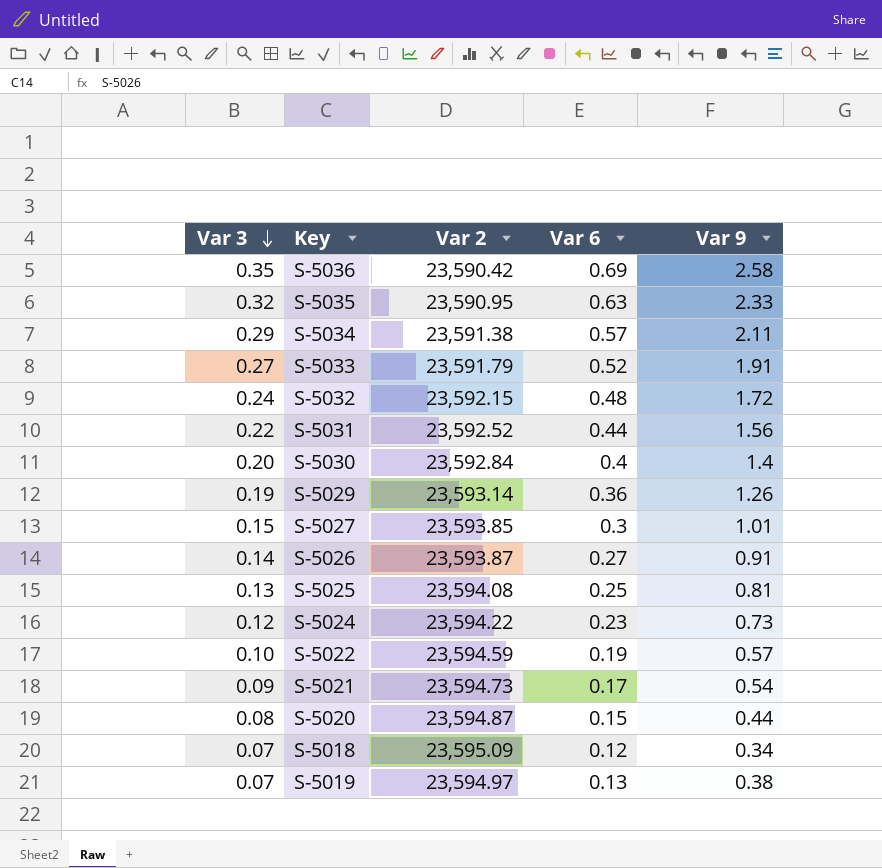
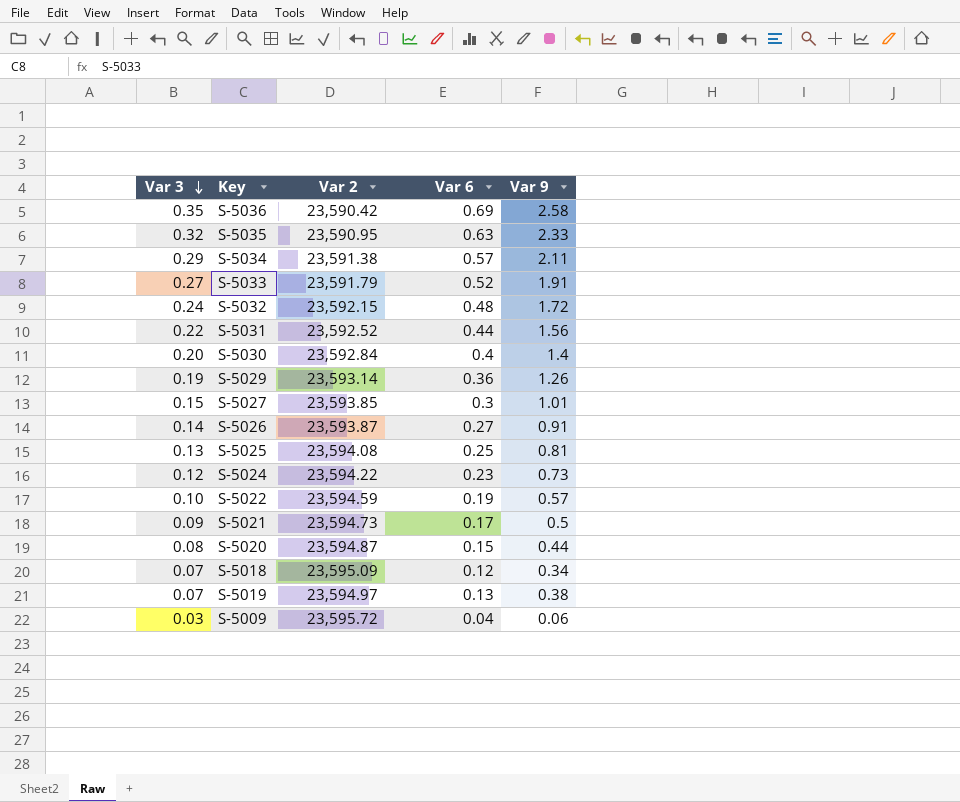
S-5021 | Var 9: 0.54 -> 0.5
row S-5009: none -> 0.03 | 23,595.72 | 0.04 | 0.06

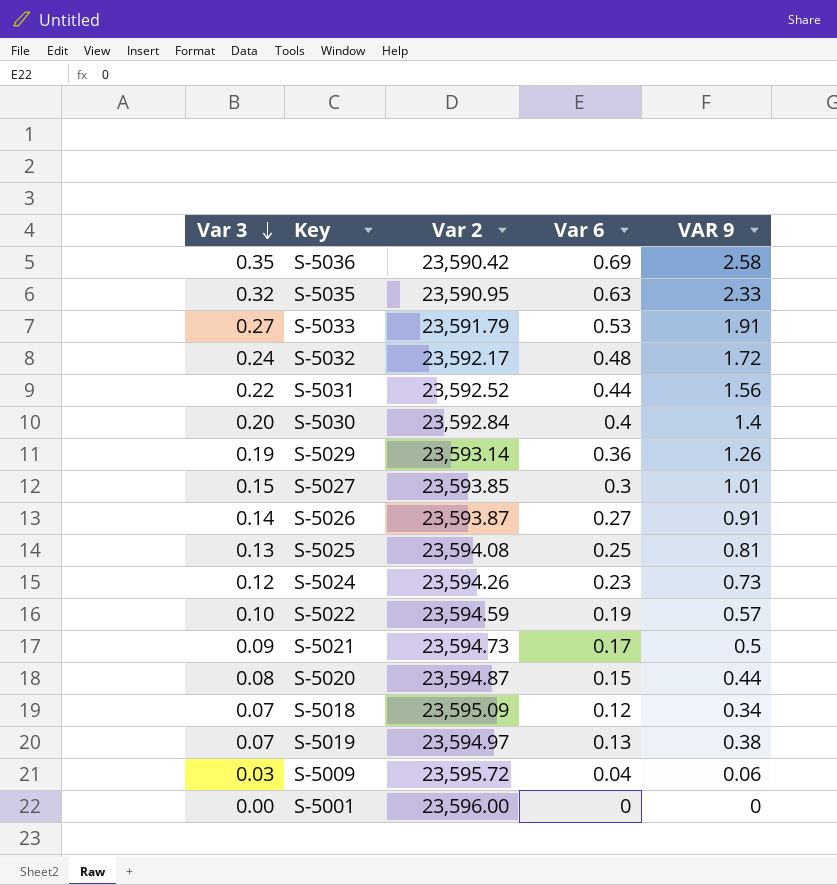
column name: Var 9 -> VAR 9
row S-5034: 0.29 | 23,591.38 | 0.57 | 2.11 -> none
S-5033 | Var 6: 0.52 -> 0.53
S-5032 | Var 2: 23,592.15 -> 23,592.17
S-5024 | Var 2: 23,594.22 -> 23,594.26
row S-5001: none -> 0.00 | 23,596.00 | 0 | 0

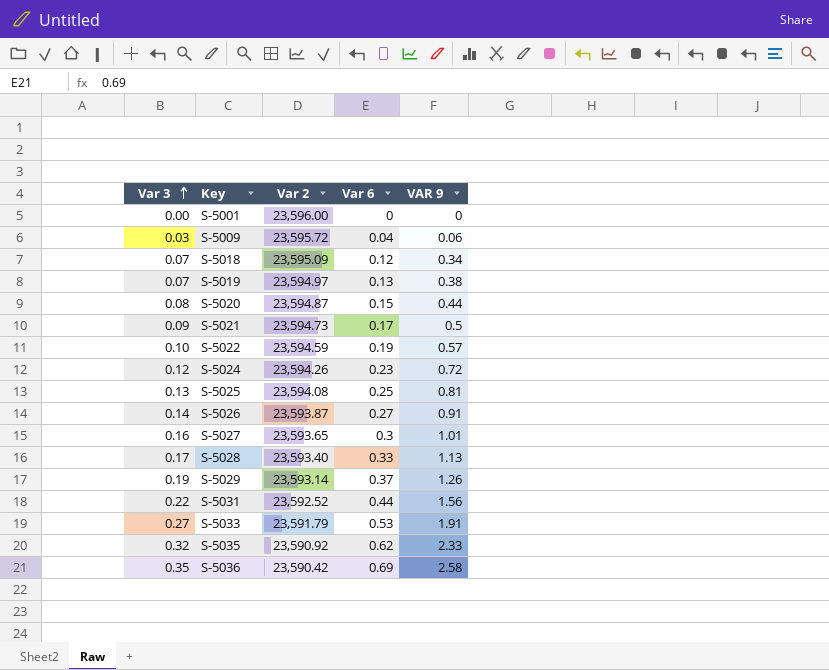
row order: Var 3 descending -> Var 3 ascending
row S-5032: 0.24 | 23,592.17 | 0.48 | 1.72 -> none
row S-5030: 0.20 | 23,592.84 | 0.4 | 1.4 -> none
S-5024 | VAR 9: 0.73 -> 0.72
S-5027 | Var 3: 0.15 -> 0.16
S-5027 | Var 2: 23,593.85 -> 23,593.65
row S-5028: none -> 0.17 | 23,593.40 | 0.33 | 1.13
S-5029 | Var 6: 0.36 -> 0.37
S-5035 | Var 2: 23,590.95 -> 23,590.92
S-5035 | Var 6: 0.63 -> 0.62

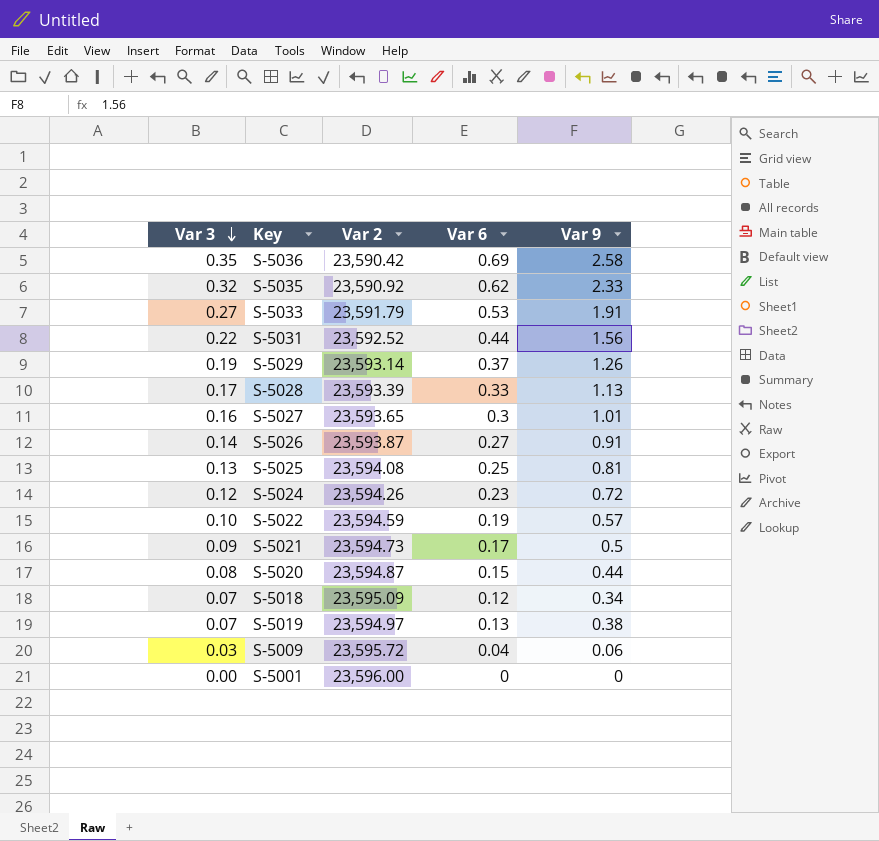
row order: Var 3 ascending -> Var 3 descending
column name: VAR 9 -> Var 9
S-5028 | Var 2: 23,593.40 -> 23,593.39

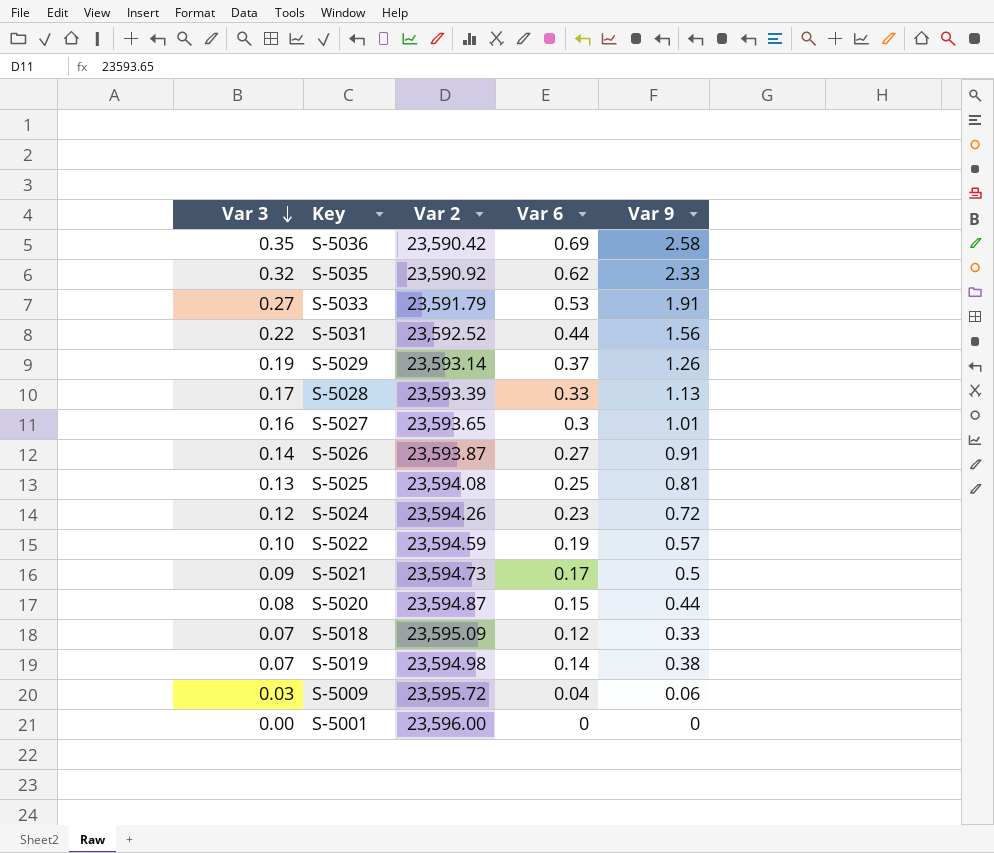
S-5018 | Var 9: 0.34 -> 0.33
S-5019 | Var 2: 23,594.97 -> 23,594.98
S-5019 | Var 6: 0.13 -> 0.14

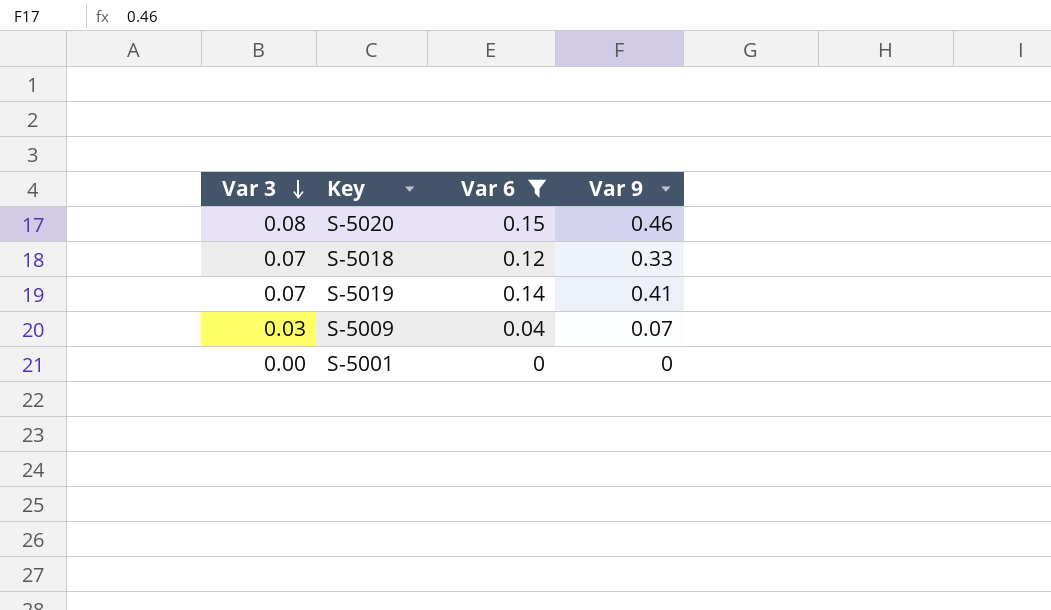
filter: none -> Var 6 <= 0.15
column Var 2 | position: 3 -> none
S-5020 | Var 9: 0.44 -> 0.46
S-5019 | Var 9: 0.38 -> 0.41
S-5009 | Var 9: 0.06 -> 0.07

